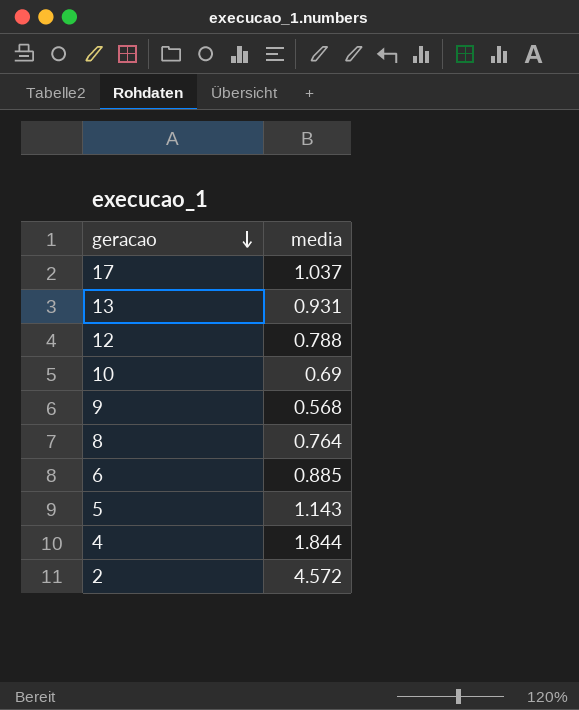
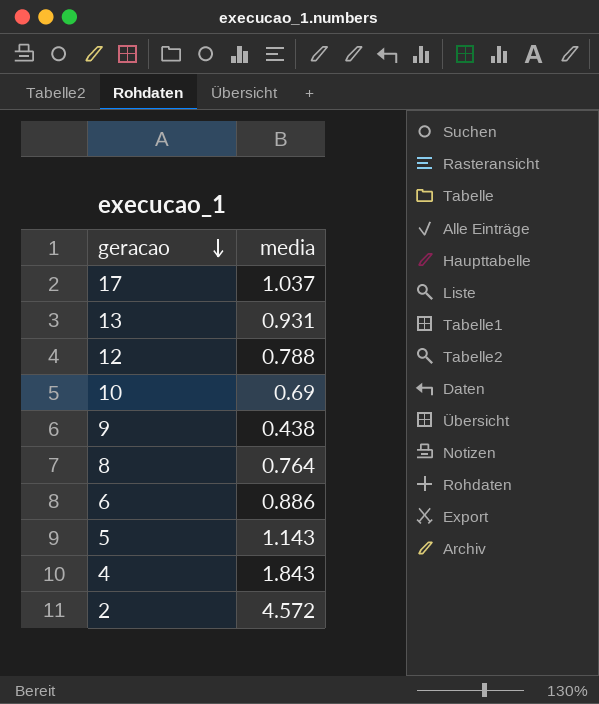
9 | media: 0.568 -> 0.438
6 | media: 0.885 -> 0.886
4 | media: 1.844 -> 1.843

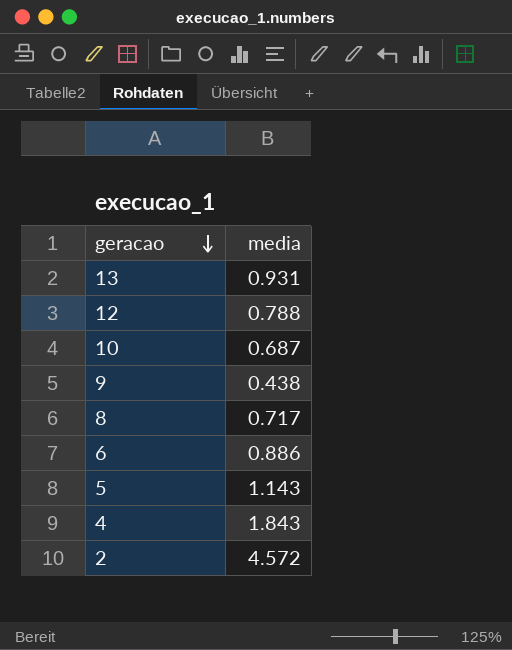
row 17: 1.037 -> none
10 | media: 0.69 -> 0.687
8 | media: 0.764 -> 0.717

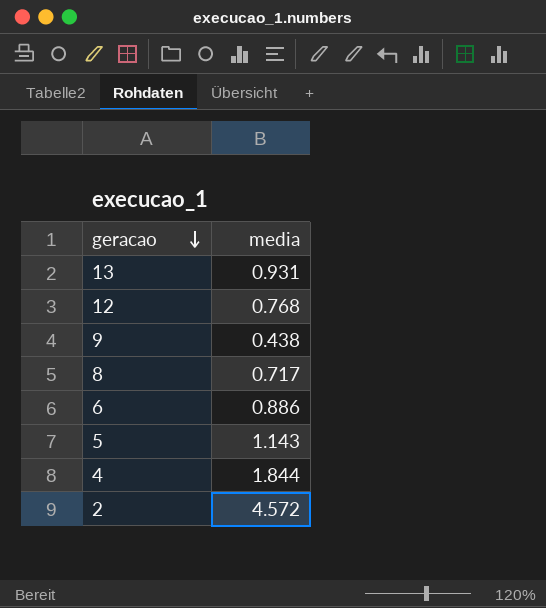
row 10: 0.687 -> none
12 | media: 0.788 -> 0.768
4 | media: 1.843 -> 1.844

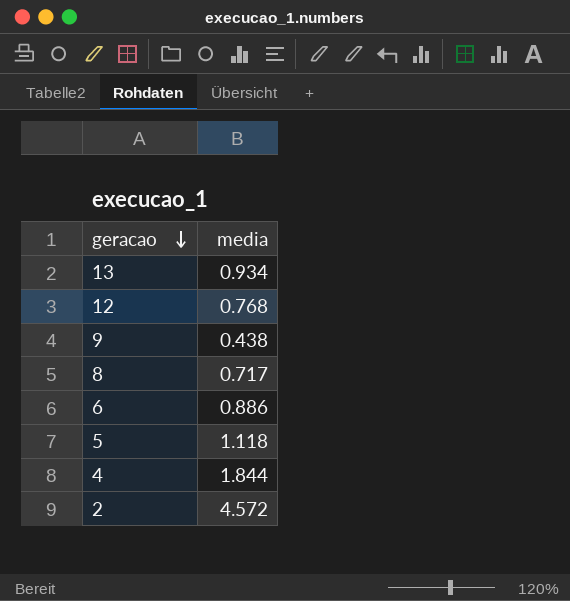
13 | media: 0.931 -> 0.934
5 | media: 1.143 -> 1.118

